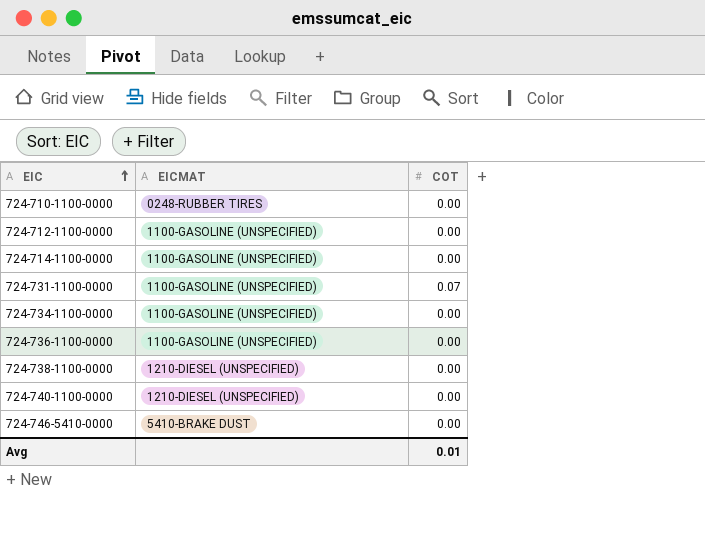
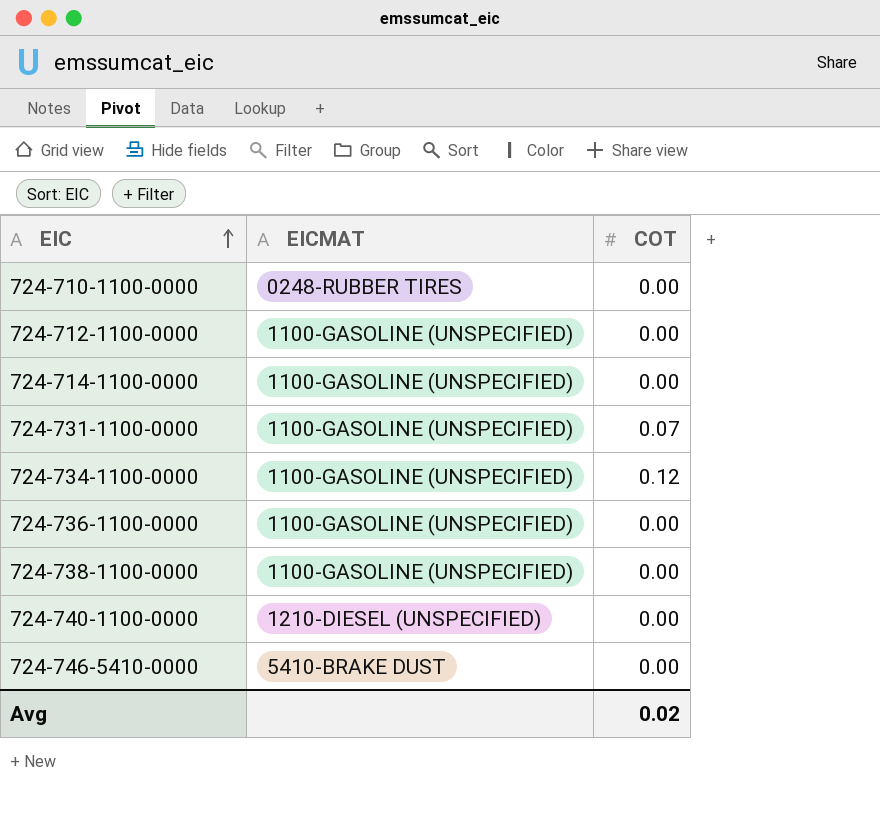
724-734-1100-0000 | COT: 0.00 -> 0.12
724-738-1100-0000 | EICMAT: 1210-DIESEL (UNSPECIFIED) -> 1100-GASOLINE (UNSPECIFIED)
Avg | COT: 0.01 -> 0.02

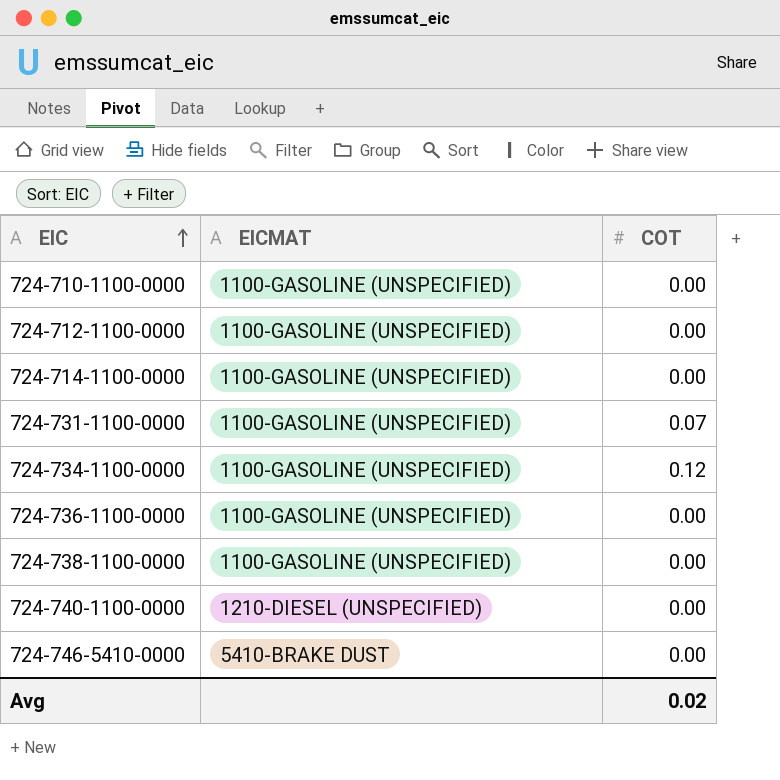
724-710-1100-0000 | EICMAT: 0248-RUBBER TIRES -> 1100-GASOLINE (UNSPECIFIED)

